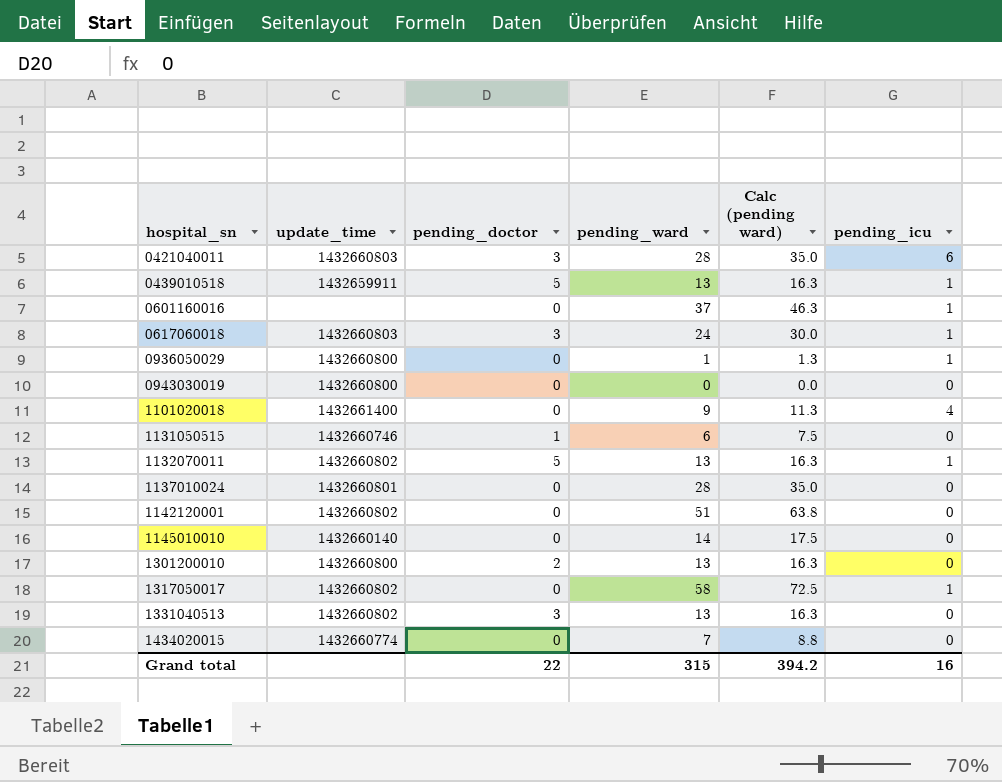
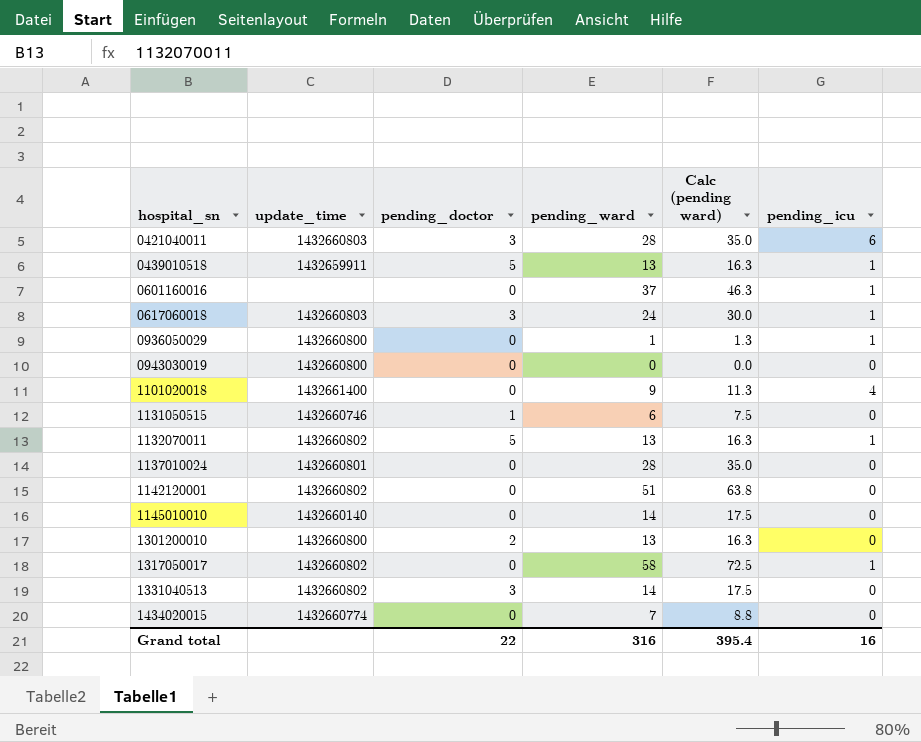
1331040513 | pending_ward: 13 -> 14
1331040513 | Calc (pending ward): 16.3 -> 17.5
Grand total | pending_ward: 315 -> 316
Grand total | Calc (pending ward): 394.2 -> 395.4

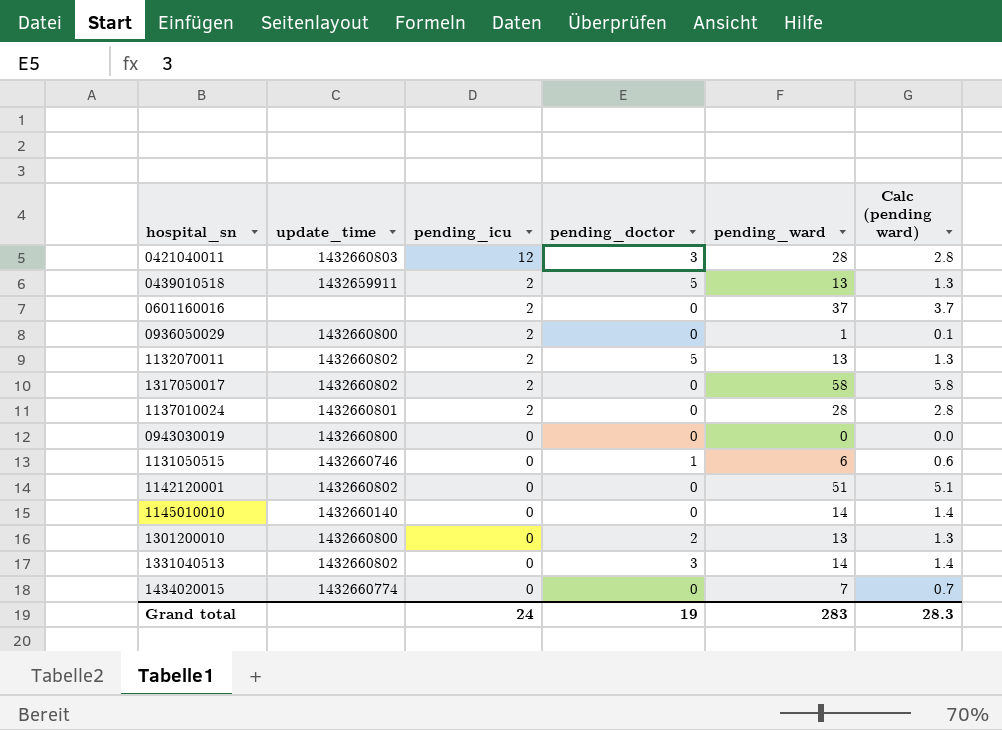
row order: hospital_sn ascending -> pending_icu descending
column pending_icu | position: 6 -> 3
column Calc (pending ward) | formula: [pending_ward] * 1.25 -> [pending_ward] * 0.1
row 0617060018: 1432660803 | 3 | 24 | 30.0 | 1 -> none
row 1101020018: 1432661400 | 0 | 9 | 11.3 | 4 -> none
0421040011 | pending_icu: 6 -> 12
0439010518 | pending_icu: 1 -> 2
0601160016 | pending_icu: 1 -> 2
0936050029 | pending_icu: 1 -> 2
1132070011 | pending_icu: 1 -> 2
1317050017 | pending_icu: 1 -> 2
1137010024 | pending_icu: 0 -> 2
Grand total | pending_icu: 16 -> 24
Grand total | pending_doctor: 22 -> 19
Grand total | pending_ward: 316 -> 283
Grand total | Calc (pending ward): 395.4 -> 28.3

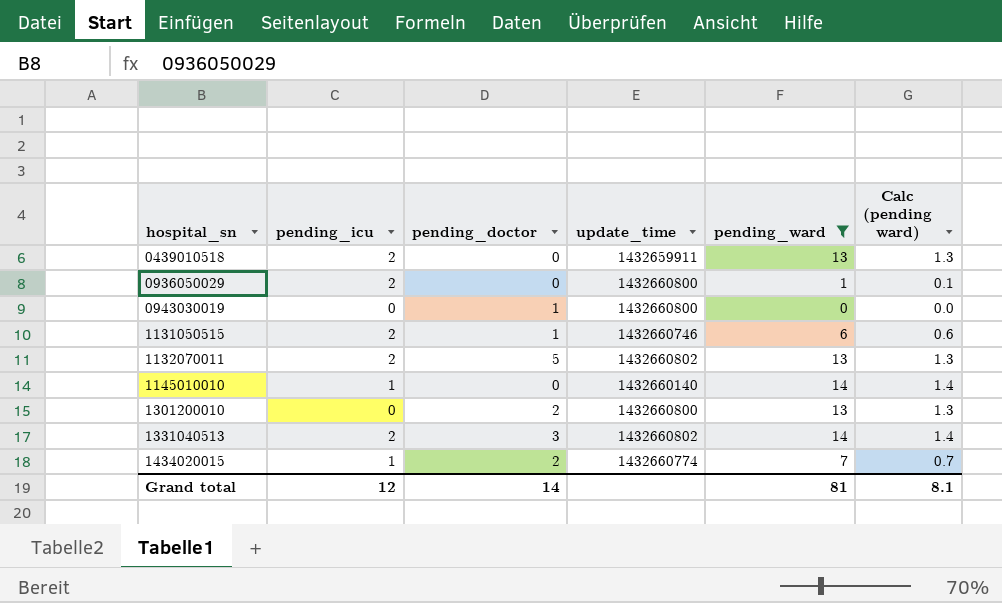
filter: none -> pending_ward <= 14
row order: pending_icu descending -> hospital_sn ascending
column update_time | position: 2 -> 4
0439010518 | pending_doctor: 5 -> 0
0943030019 | pending_doctor: 0 -> 1
1131050515 | pending_icu: 0 -> 2
1145010010 | pending_icu: 0 -> 1
1331040513 | pending_icu: 0 -> 2
1434020015 | pending_icu: 0 -> 1
1434020015 | pending_doctor: 0 -> 2
Grand total | pending_icu: 24 -> 12
Grand total | pending_doctor: 19 -> 14
Grand total | pending_ward: 283 -> 81
Grand total | Calc (pending ward): 28.3 -> 8.1

